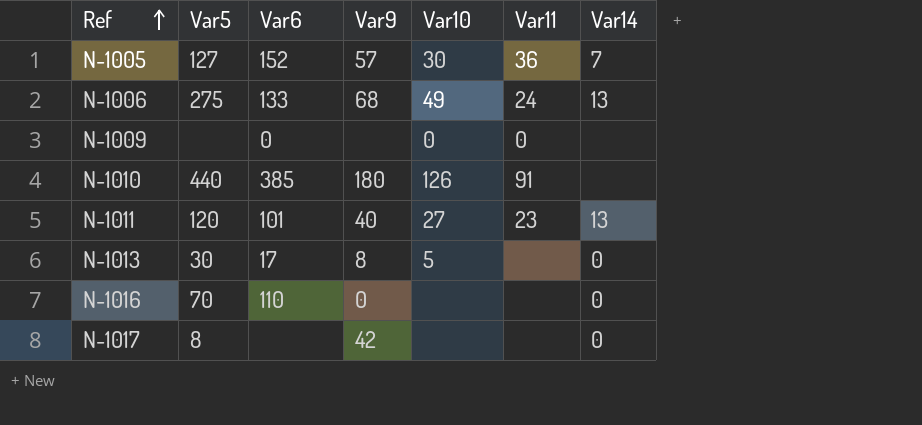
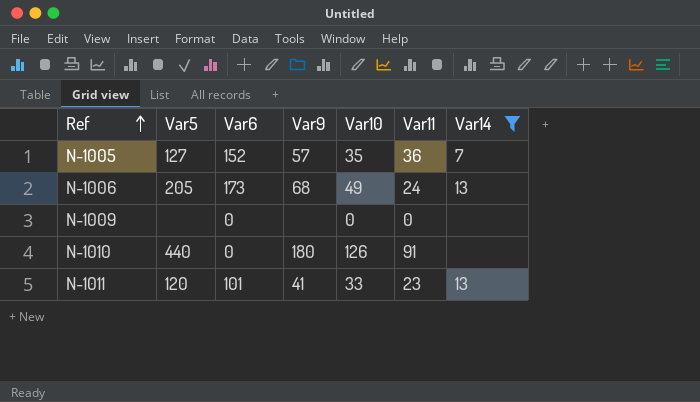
filter: none -> Var14 != 0
N-1005 | Var10: 30 -> 35
N-1006 | Var5: 275 -> 205
N-1006 | Var6: 133 -> 173
N-1010 | Var6: 385 -> 0
N-1011 | Var9: 40 -> 41
N-1011 | Var10: 27 -> 33

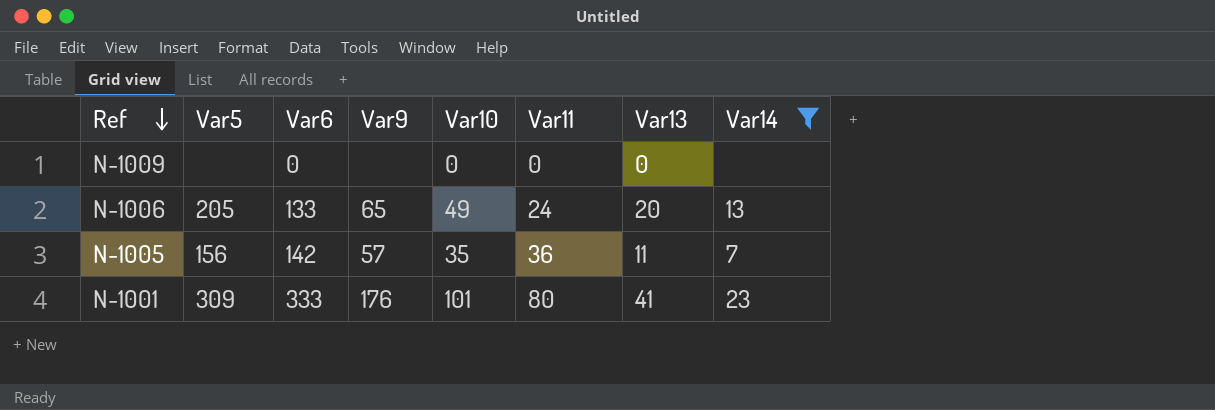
row order: Ref ascending -> Ref descending
column Var13 | position: none -> 7
row N-1010: 440 | 0 | 180 | 126 | 91 | none -> none
row N-1011: 120 | 101 | 41 | 33 | 23 | 13 -> none
N-1006 | Var6: 173 -> 133
N-1006 | Var9: 68 -> 65
N-1005 | Var5: 127 -> 156
N-1005 | Var6: 152 -> 142
row N-1001: none -> 309 | 333 | 176 | 101 | 80 | 41 | 23

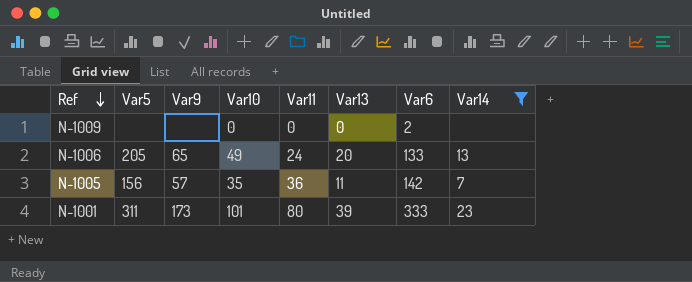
column Var6 | position: 3 -> 7
N-1009 | Var6: 0 -> 2
N-1001 | Var5: 309 -> 311
N-1001 | Var9: 176 -> 173
N-1001 | Var13: 41 -> 39

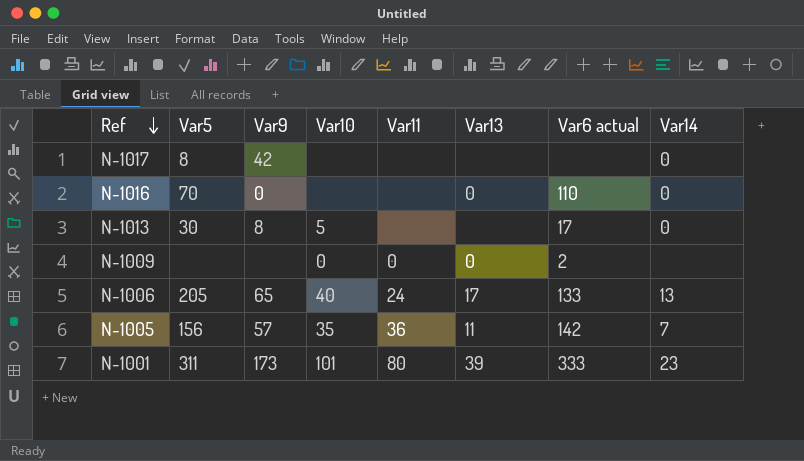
filter: Var14 != 0 -> none
column name: Var6 -> Var6 actual
N-1006 | Var10: 49 -> 40
N-1006 | Var13: 20 -> 17

